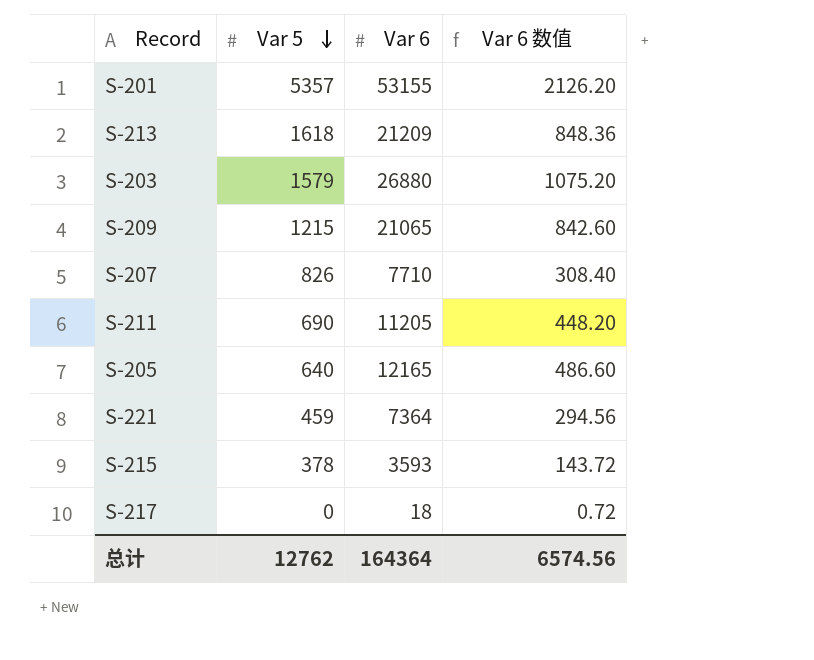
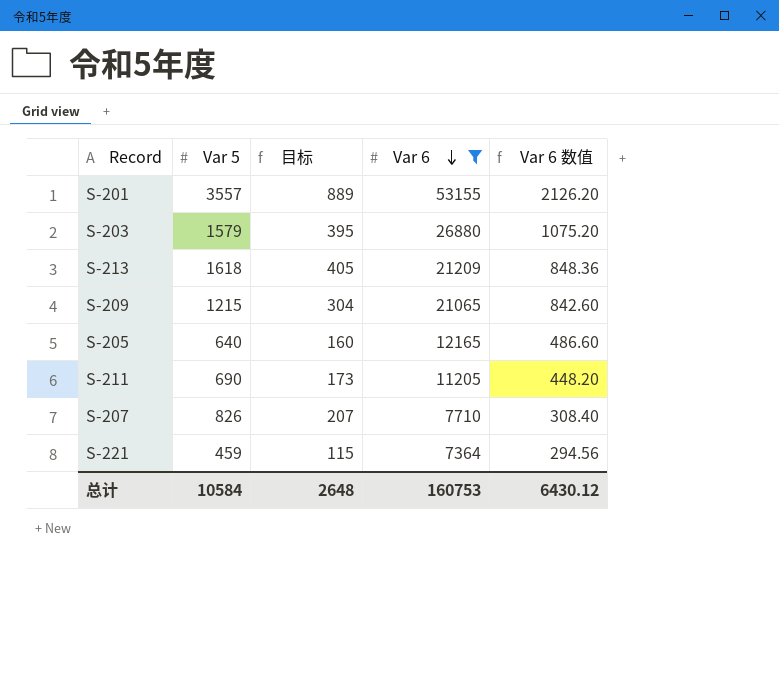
filter: none -> Var 6 >= 7364
row order: Var 5 descending -> Var 6 descending
column 目标 | formula: none -> [Var 5] * 0.25
S-201 | Var 5: 5357 -> 3557
总计 | Var 5: 12762 -> 10584
总计 | Var 6: 164364 -> 160753
总计 | Var 6 数值: 6574.56 -> 6430.12

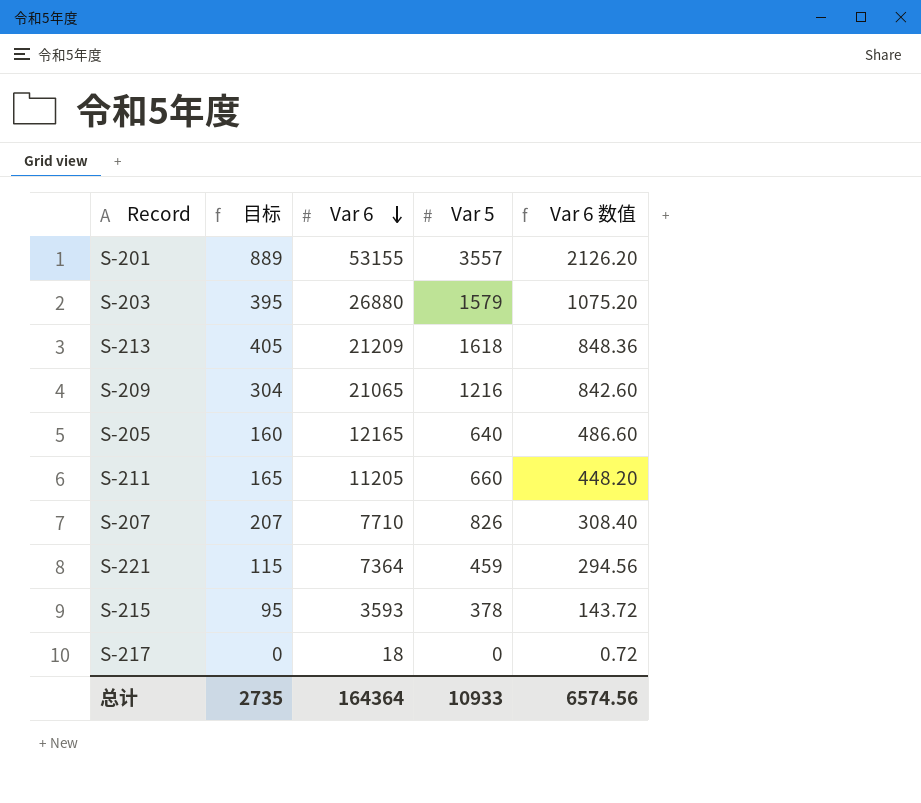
filter: Var 6 >= 7364 -> none
column Var 5 | position: 2 -> 4
S-209 | Var 5: 1215 -> 1216
S-211 | 目标: 173 -> 165
S-211 | Var 5: 690 -> 660
总计 | 目标: 2648 -> 2735
总计 | Var 6: 160753 -> 164364
总计 | Var 5: 10584 -> 10933
总计 | Var 6 数值: 6430.12 -> 6574.56

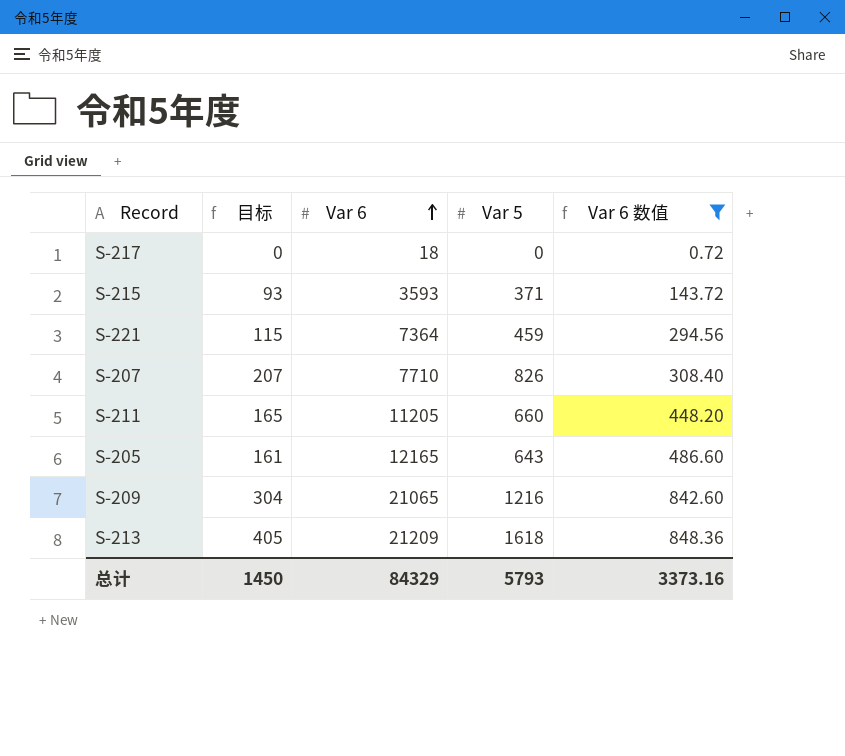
filter: none -> Var 6 数值 <= 848.36
row order: Var 6 descending -> Var 6 ascending
S-215 | 目标: 95 -> 93
S-215 | Var 5: 378 -> 371
S-205 | 目标: 160 -> 161
S-205 | Var 5: 640 -> 643
总计 | 目标: 2735 -> 1450
总计 | Var 6: 164364 -> 84329
总计 | Var 5: 10933 -> 5793
总计 | Var 6 数值: 6574.56 -> 3373.16

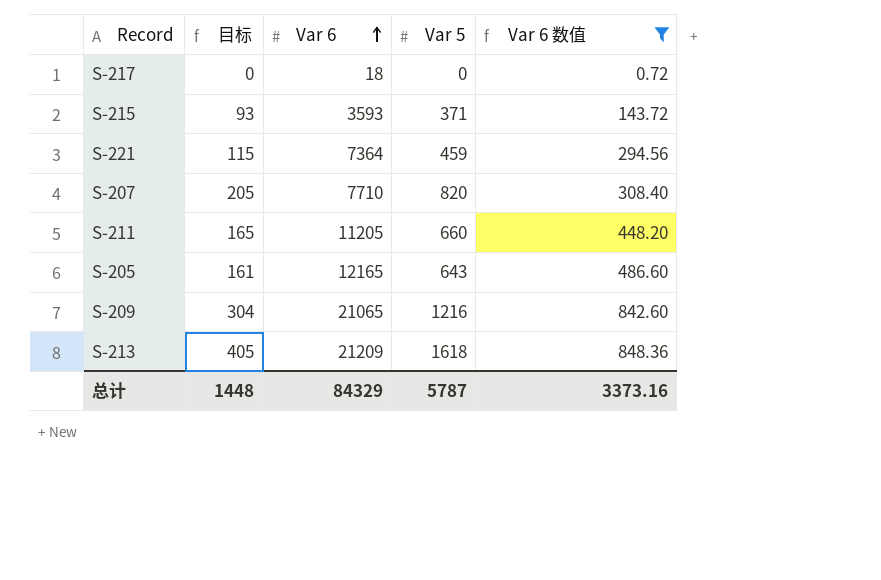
S-207 | 目标: 207 -> 205
S-207 | Var 5: 826 -> 820
总计 | 目标: 1450 -> 1448
总计 | Var 5: 5793 -> 5787

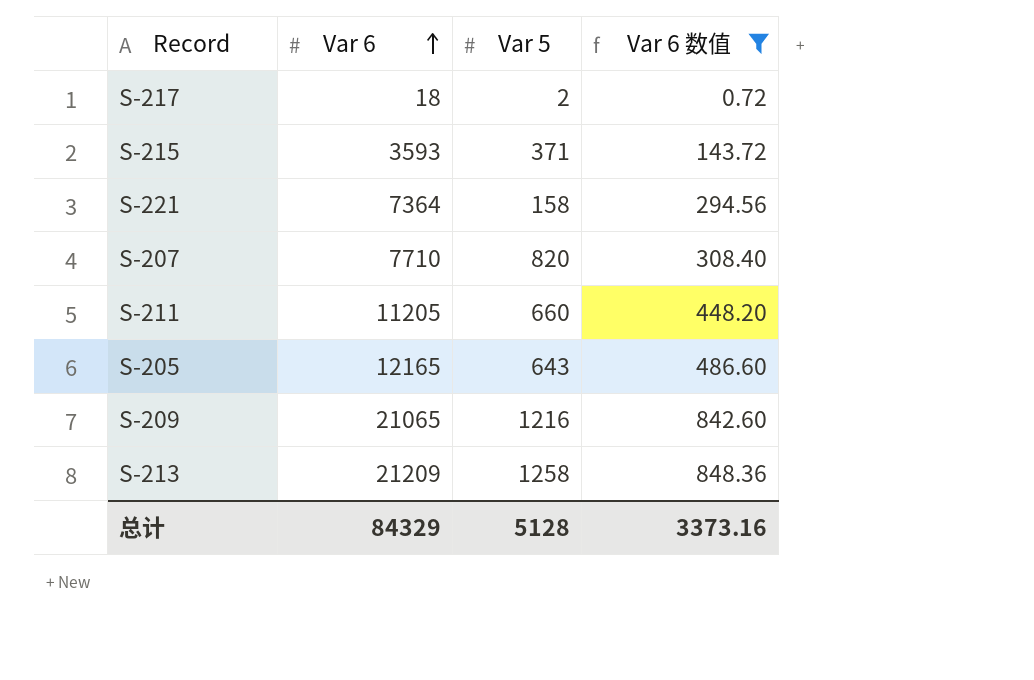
column 目标 | formula: [Var 5] * 0.25 -> none
S-217 | Var 5: 0 -> 2
S-221 | Var 5: 459 -> 158
S-213 | Var 5: 1618 -> 1258
总计 | Var 5: 5787 -> 5128

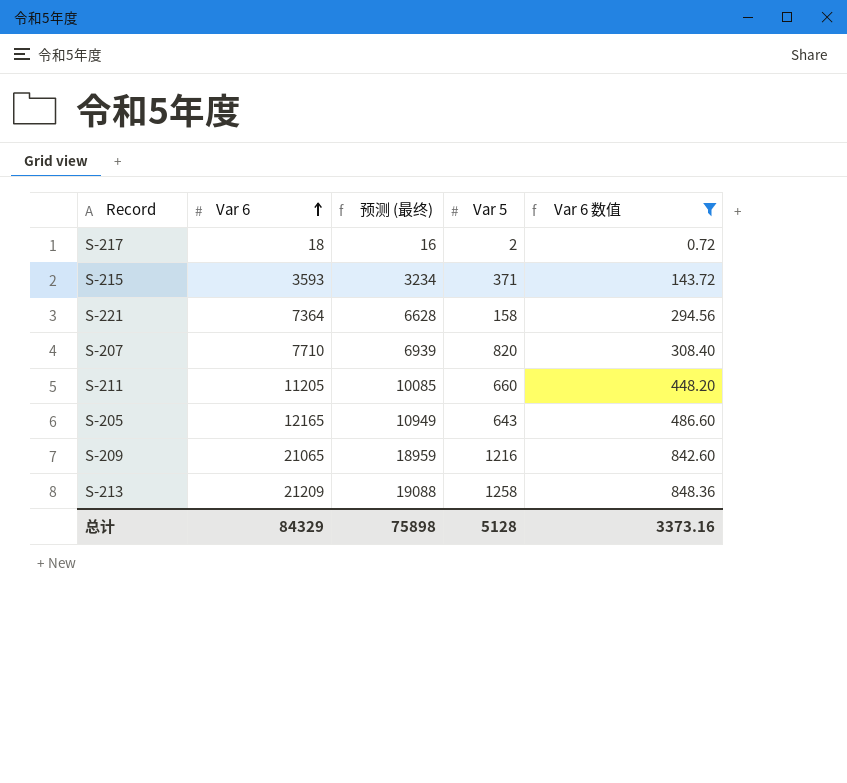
column 预测 (最终) | formula: none -> [Var 6] * 0.9

